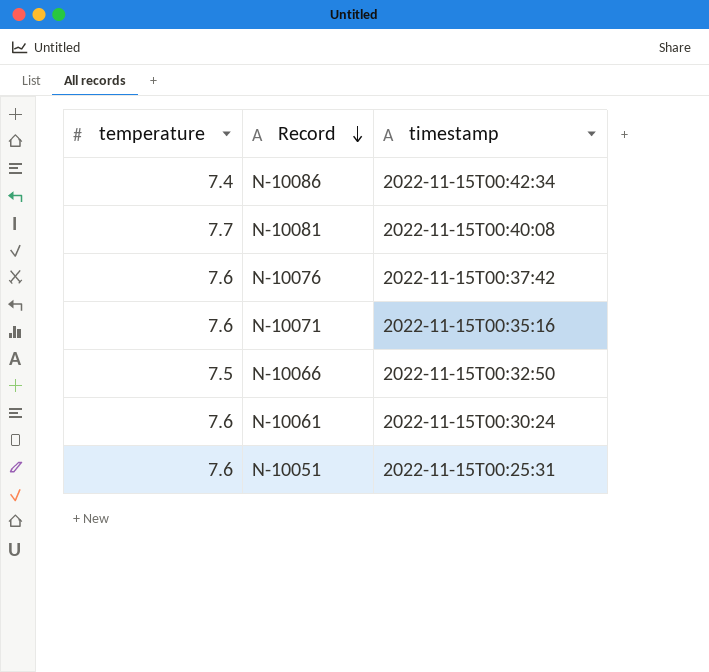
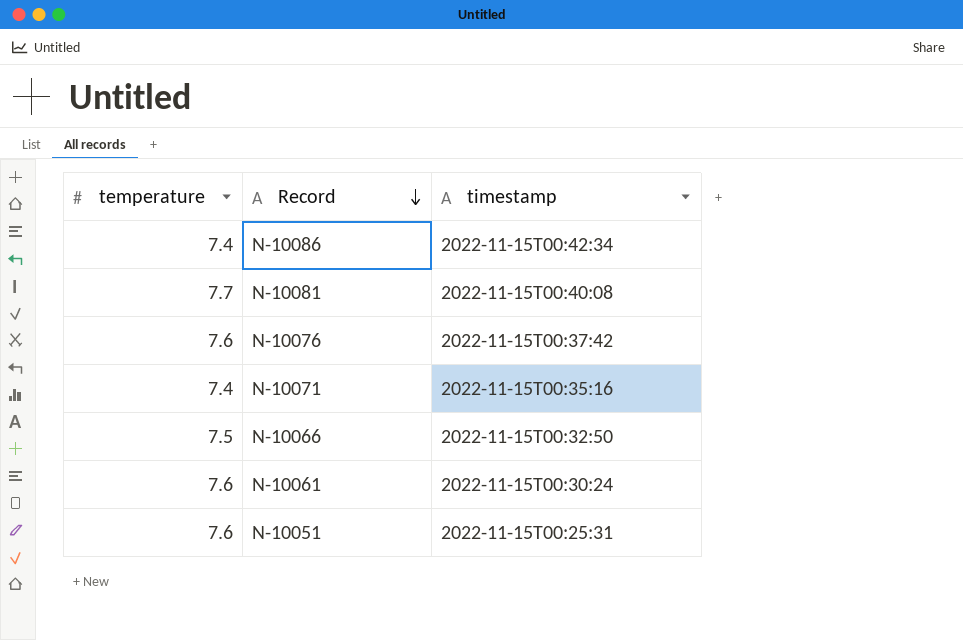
N-10071 | temperature: 7.6 -> 7.4

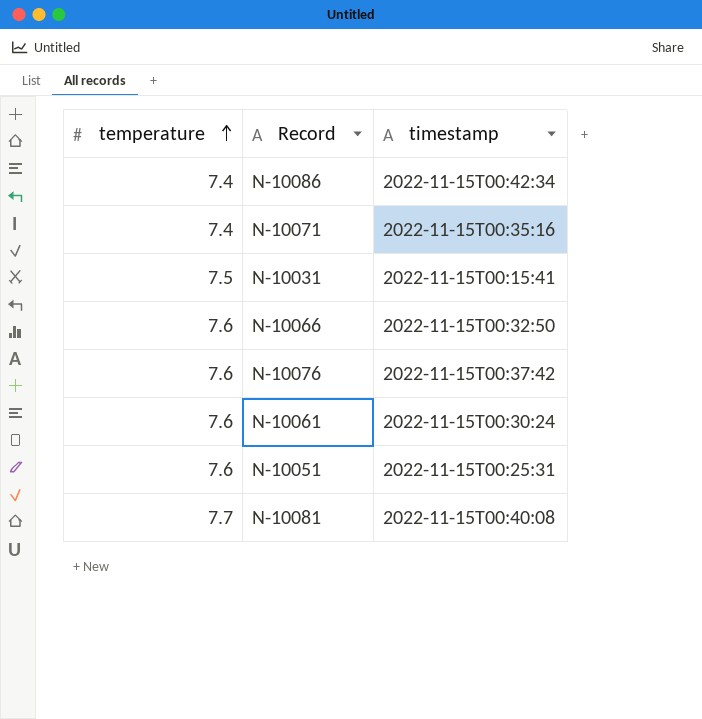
row order: Record descending -> temperature ascending
row N-10031: none -> 7.5 | 2022-11-15T00:15:41
N-10066 | temperature: 7.5 -> 7.6

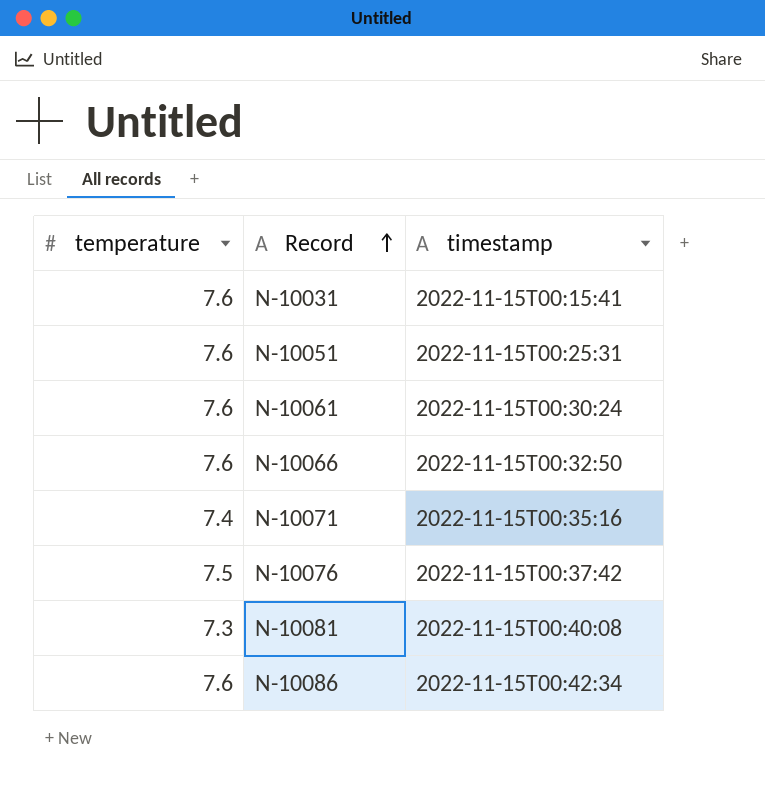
row order: temperature ascending -> Record ascending
N-10031 | temperature: 7.5 -> 7.6
N-10076 | temperature: 7.6 -> 7.5
N-10081 | temperature: 7.7 -> 7.3
N-10086 | temperature: 7.4 -> 7.6

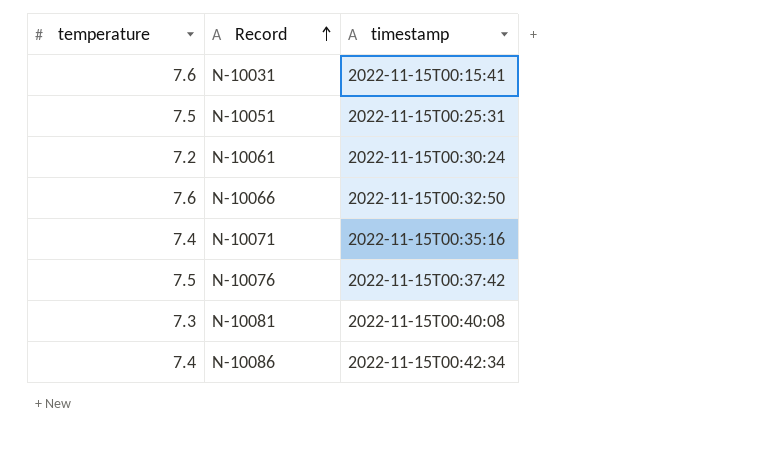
N-10051 | temperature: 7.6 -> 7.5
N-10061 | temperature: 7.6 -> 7.2
N-10086 | temperature: 7.6 -> 7.4

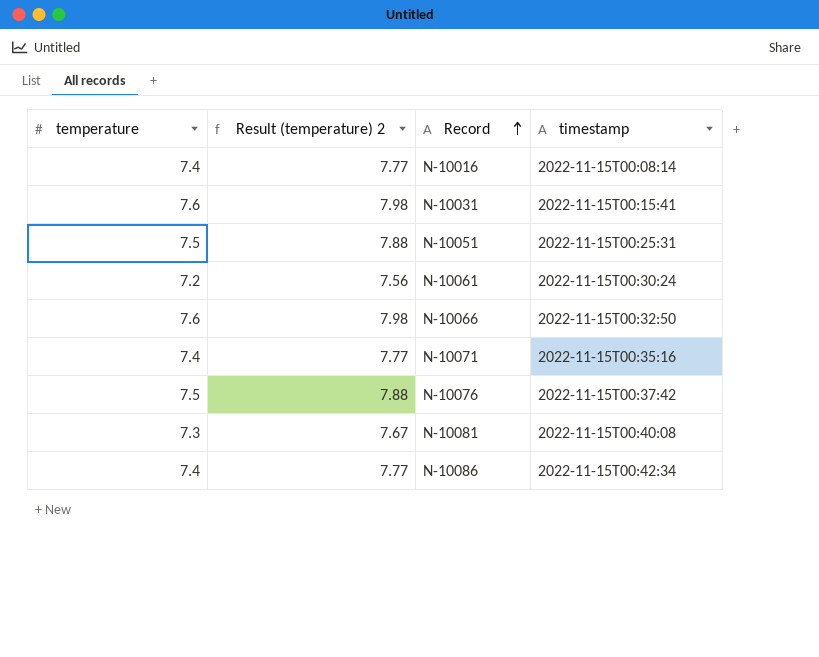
column Result (temperature) 2 | formula: none -> [temperature] * 1.05
row N-10016: none -> 7.4 | 7.77 | 2022-11-15T00:08:14

